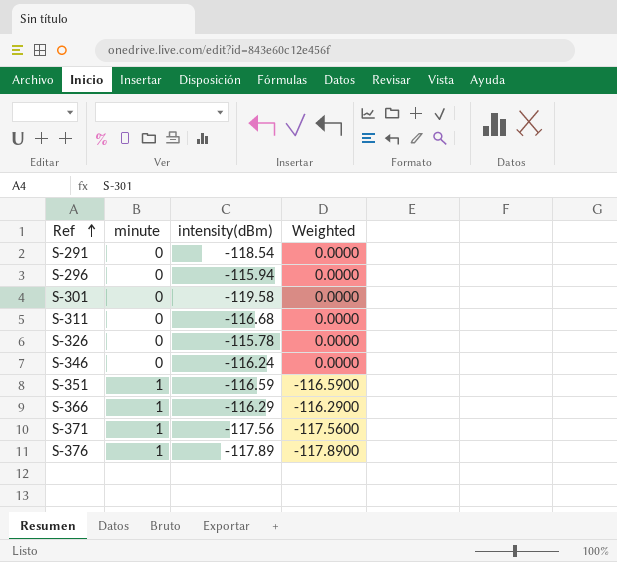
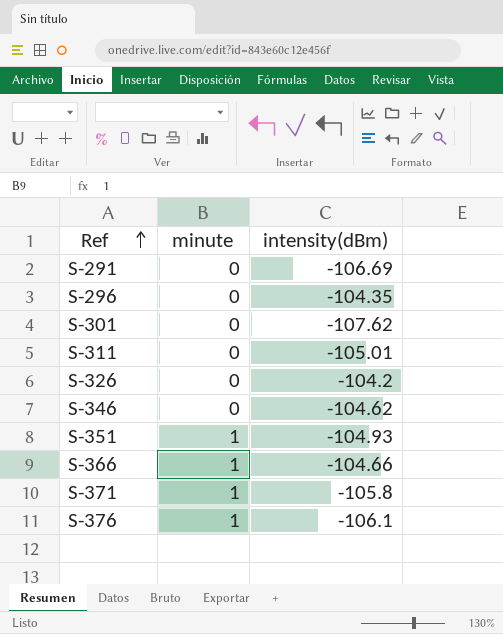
column Weighted | formula: [minute] * [intensity(dBm)] -> none
S-291 | intensity(dBm): -118.54 -> -106.69
S-296 | intensity(dBm): -115.94 -> -104.35
S-301 | intensity(dBm): -119.58 -> -107.62
S-311 | intensity(dBm): -116.68 -> -105.01
S-326 | intensity(dBm): -115.78 -> -104.2
S-346 | intensity(dBm): -116.24 -> -104.62
S-351 | intensity(dBm): -116.59 -> -104.93
S-366 | intensity(dBm): -116.29 -> -104.66
S-371 | intensity(dBm): -117.56 -> -105.8
S-376 | intensity(dBm): -117.89 -> -106.1

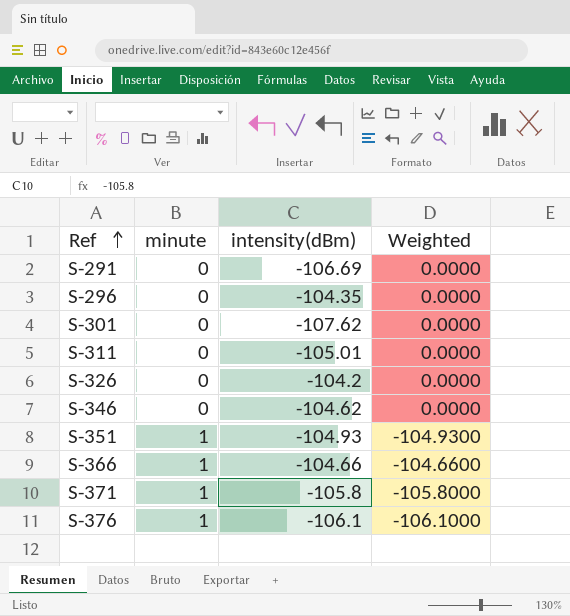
column Weighted | formula: none -> [minute] * [intensity(dBm)]

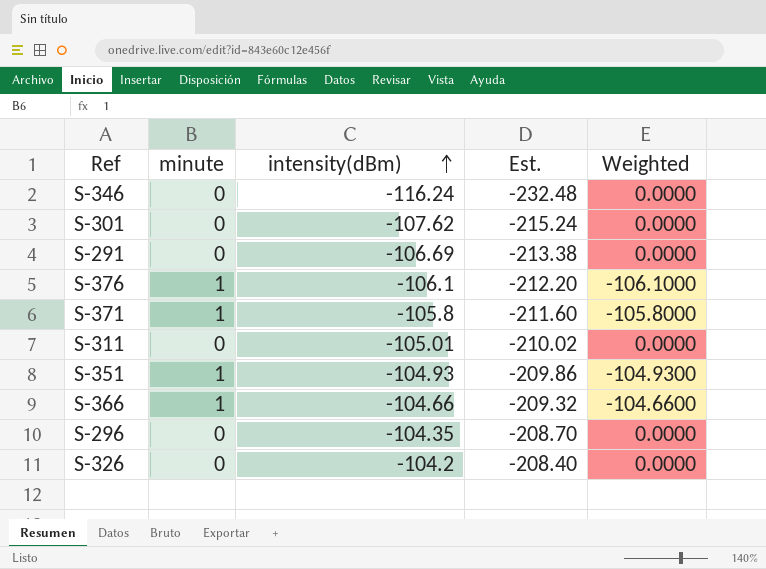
row order: Ref ascending -> intensity(dBm) ascending
column Est. | formula: none -> [intensity(dBm)] * 2
S-346 | intensity(dBm): -104.62 -> -116.24

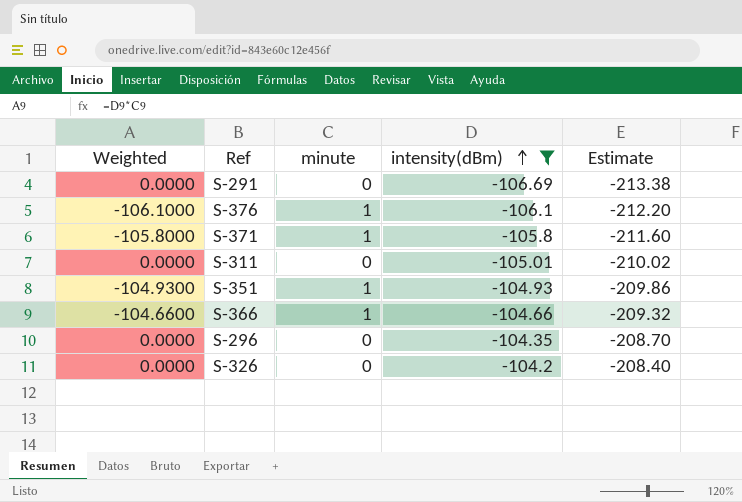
filter: none -> intensity(dBm) >= -106.69
column Weighted | position: 5 -> 1
column name: Est. -> Estimate

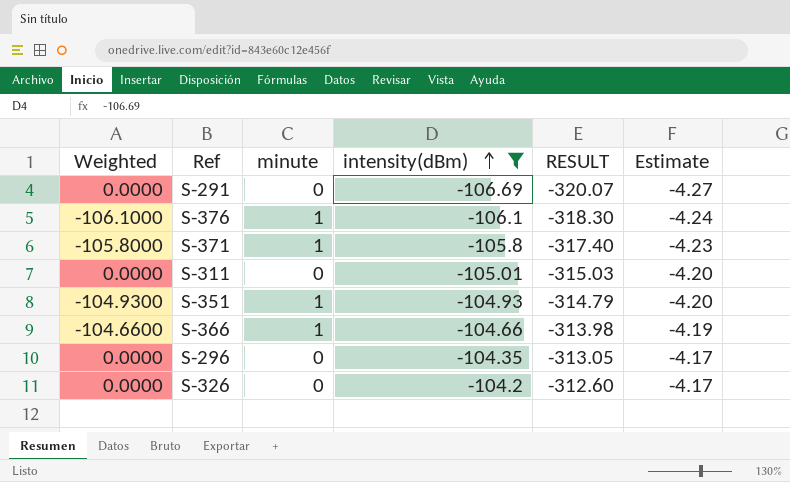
column RESULT | formula: none -> [intensity(dBm)] * 3
column Estimate | formula: [intensity(dBm)] * 2 -> [intensity(dBm)] * 0.04

